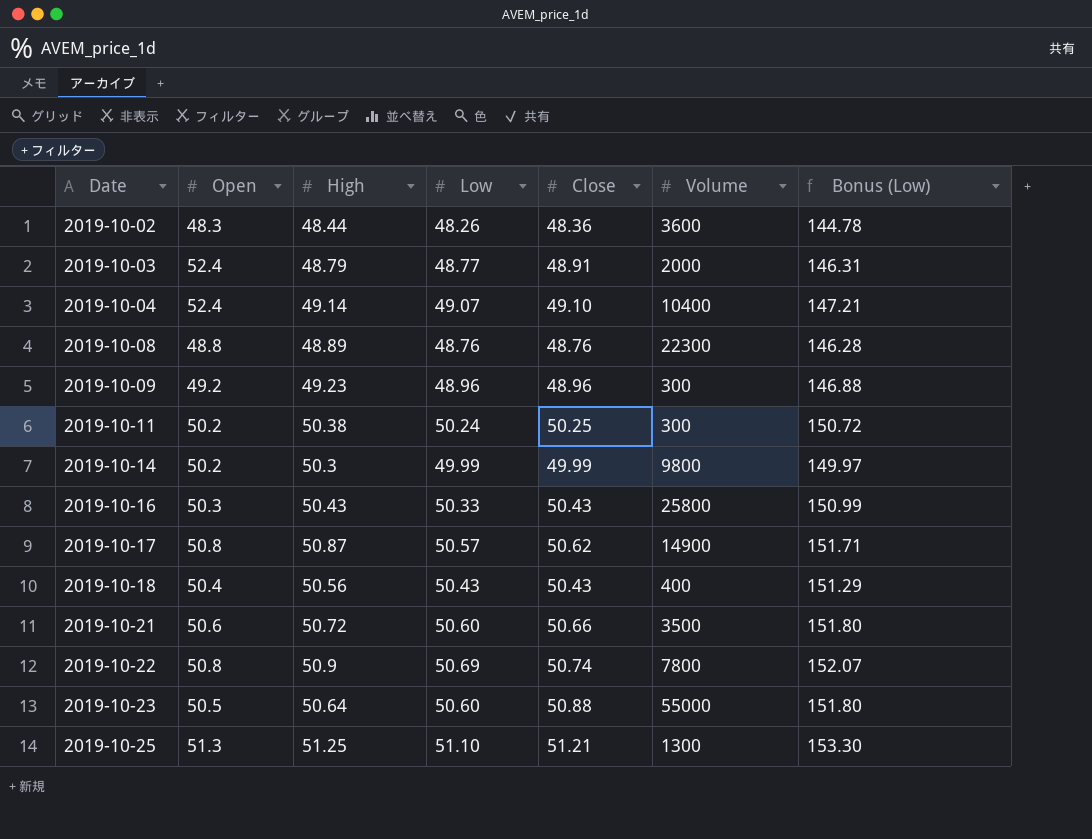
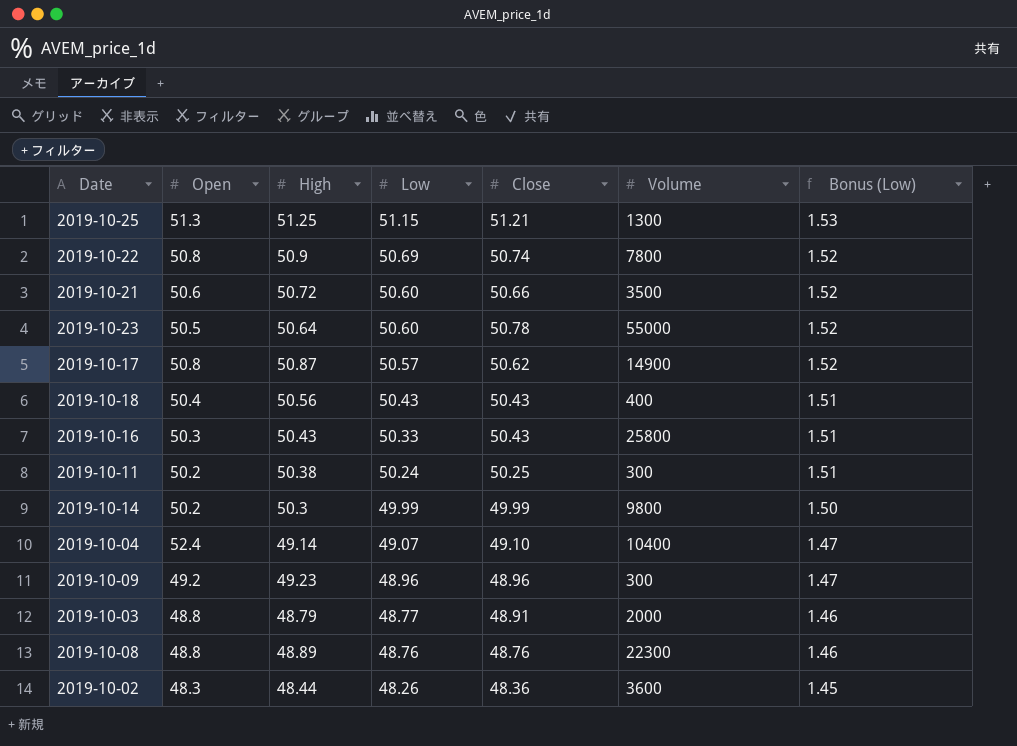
row order: Date ascending -> Low descending
column Bonus (Low) | formula: [Low] * 3 -> [Low] * 0.03
2019-10-25 | Low: 51.10 -> 51.15
2019-10-23 | Close: 50.88 -> 50.78
2019-10-03 | Open: 52.4 -> 48.8

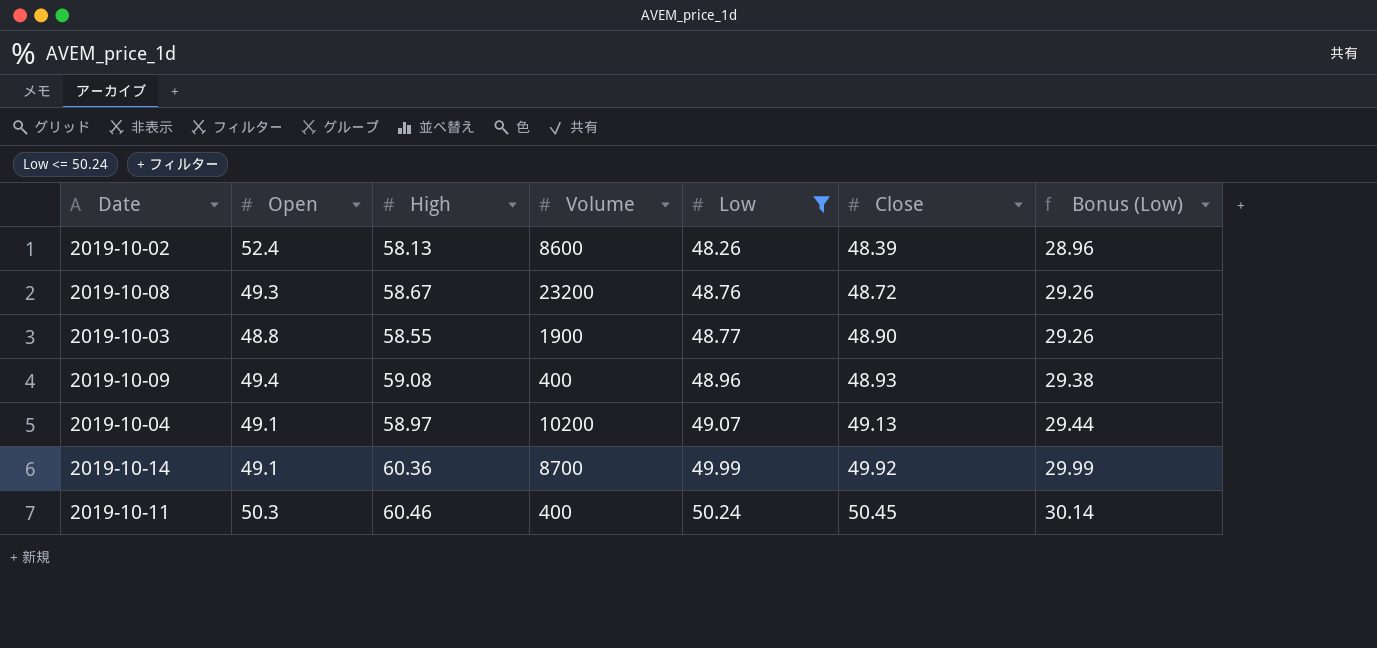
filter: none -> Low <= 50.24
row order: Low descending -> Low ascending
column Volume | position: 6 -> 4
column Bonus (Low) | formula: [Low] * 0.03 -> [Low] * 0.6
2019-10-02 | Open: 48.3 -> 52.4
2019-10-02 | High: 48.44 -> 58.13
2019-10-02 | Volume: 3600 -> 8600
2019-10-02 | Close: 48.36 -> 48.39
2019-10-08 | Open: 48.8 -> 49.3
2019-10-08 | High: 48.89 -> 58.67
2019-10-08 | Volume: 22300 -> 23200
2019-10-08 | Close: 48.76 -> 48.72
2019-10-03 | High: 48.79 -> 58.55
2019-10-03 | Volume: 2000 -> 1900
2019-10-03 | Close: 48.91 -> 48.90
2019-10-09 | Open: 49.2 -> 49.4
2019-10-09 | High: 49.23 -> 59.08
2019-10-09 | Volume: 300 -> 400
2019-10-09 | Close: 48.96 -> 48.93
2019-10-04 | Open: 52.4 -> 49.1
2019-10-04 | High: 49.14 -> 58.97
2019-10-04 | Volume: 10400 -> 10200
2019-10-04 | Close: 49.10 -> 49.13
2019-10-14 | Open: 50.2 -> 49.1
2019-10-14 | High: 50.3 -> 60.36
2019-10-14 | Volume: 9800 -> 8700
2019-10-14 | Close: 49.99 -> 49.92
2019-10-11 | Open: 50.2 -> 50.3
2019-10-11 | High: 50.38 -> 60.46
2019-10-11 | Volume: 300 -> 400
2019-10-11 | Close: 50.25 -> 50.45

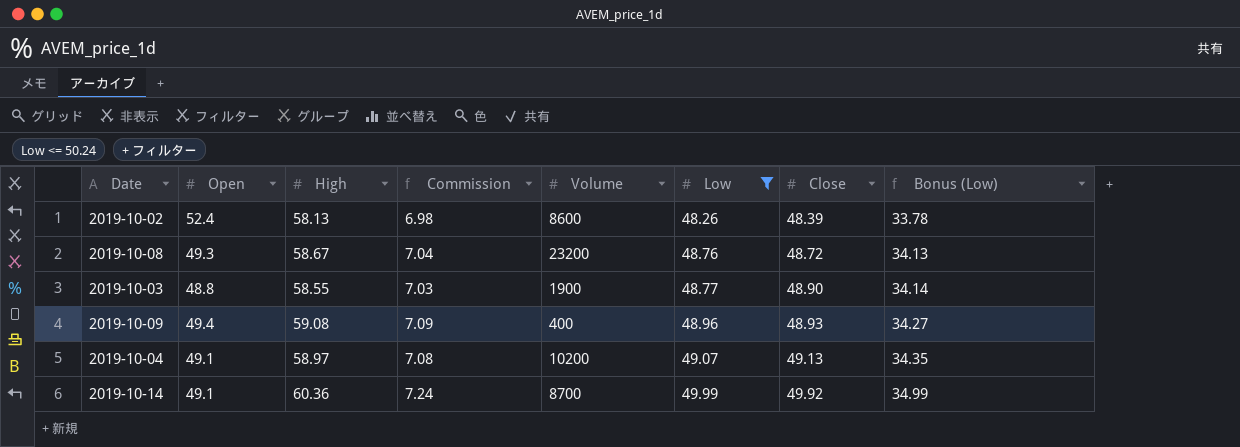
column Commission | formula: none -> [High] * 0.12
column Bonus (Low) | formula: [Low] * 0.6 -> [Low] * 0.7
row 2019-10-11: 50.3 | 60.46 | 400 | 50.24 | 50.45 | 30.14 -> none

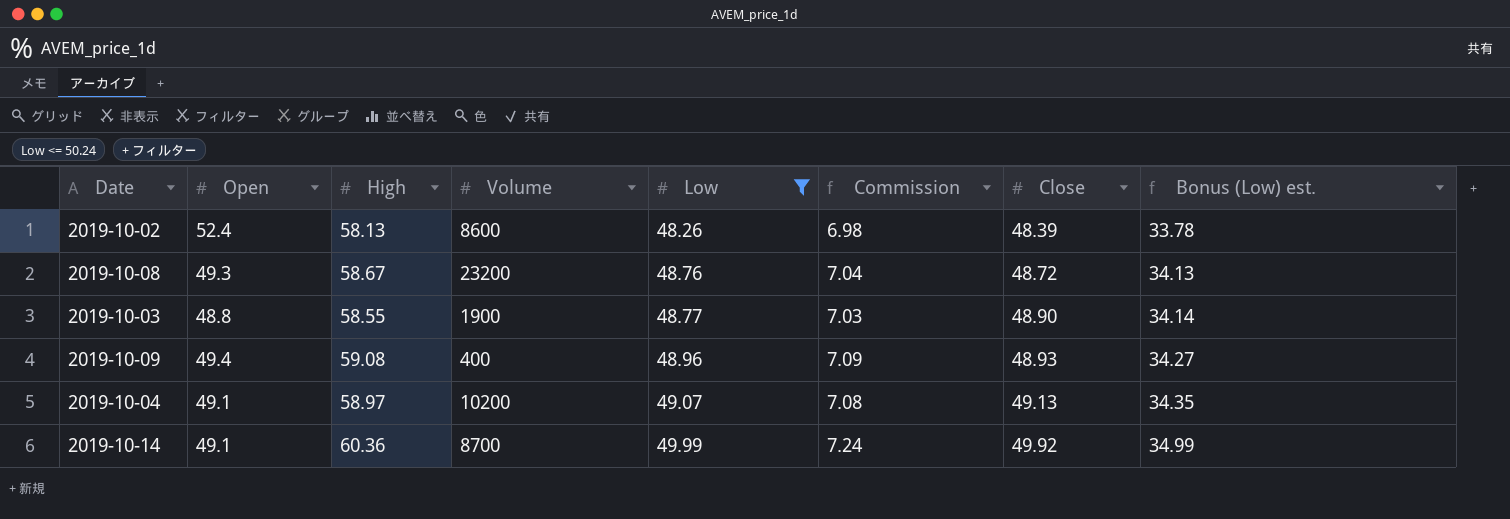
column Commission | position: 4 -> 6
column name: Bonus (Low) -> Bonus (Low) est.

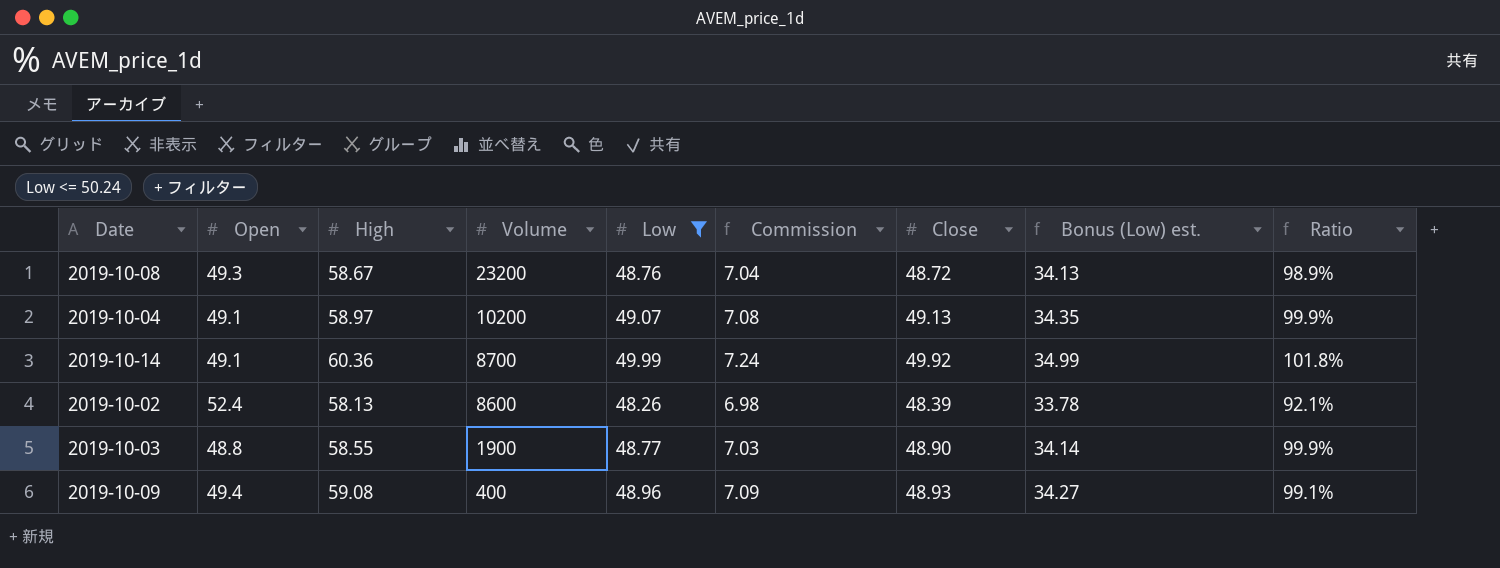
row order: Low ascending -> Volume descending
column Ratio | formula: none -> [Low] / [Open]

